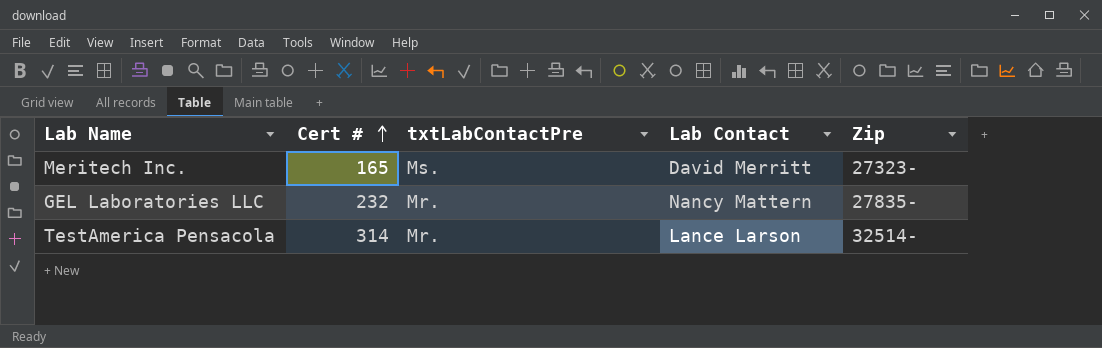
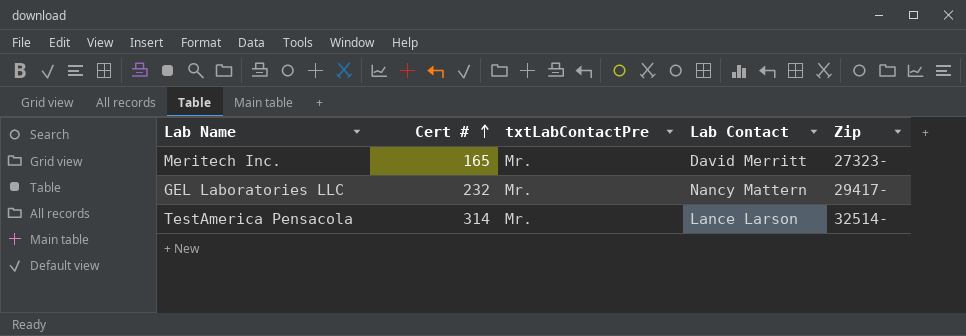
Meritech Inc. | txtLabContactPre: Ms. -> Mr.
GEL Laboratories LLC | Zip: 27835- -> 29417-

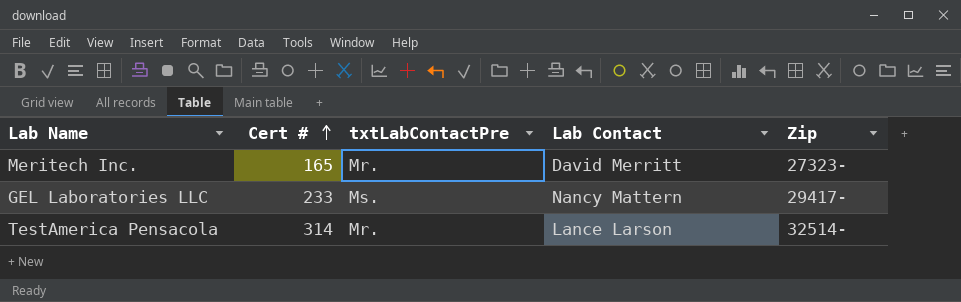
GEL Laboratories LLC | Cert #: 232 -> 233
GEL Laboratories LLC | txtLabContactPre: Mr. -> Ms.

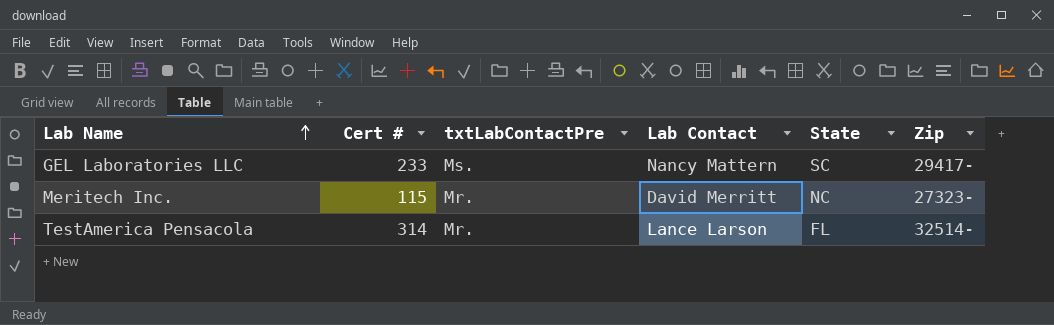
row order: Cert # ascending -> Lab Name ascending
column State | position: none -> 5
Meritech Inc. | Cert #: 165 -> 115

